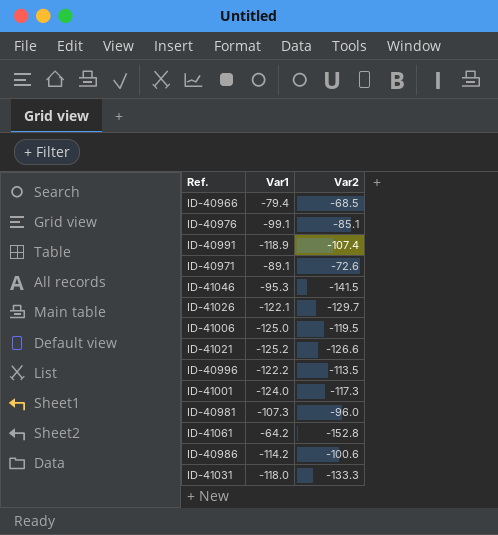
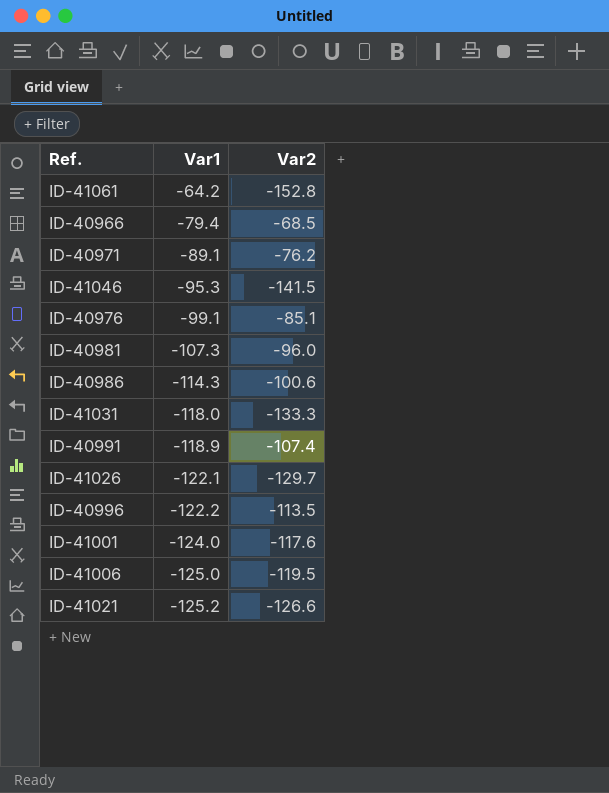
row order: none -> Var1 descending
ID-40971 | Var2: -72.6 -> -76.2
ID-40986 | Var1: -114.2 -> -114.3
ID-41001 | Var2: -117.3 -> -117.6

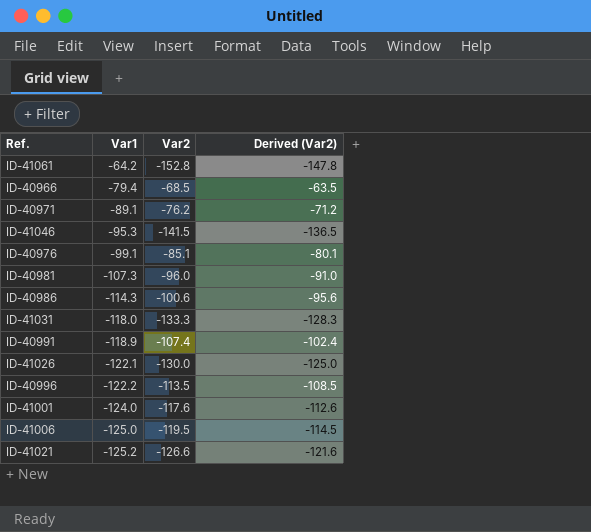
column Derived (Var2) | formula: none -> [Var2] + 5
ID-41026 | Var2: -129.7 -> -130.0

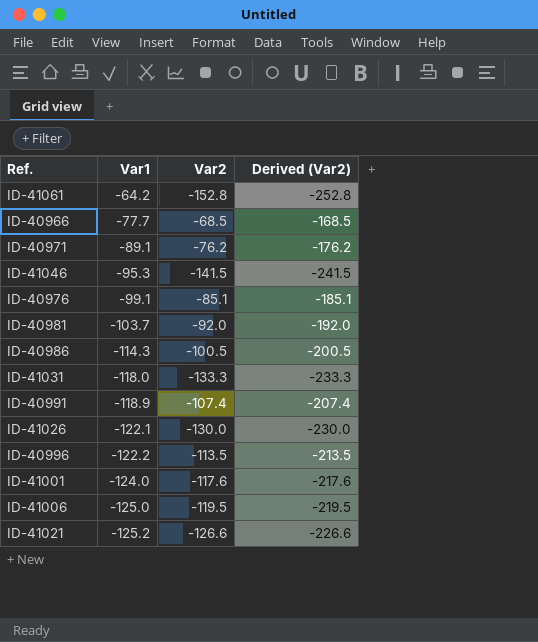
column Derived (Var2) | formula: [Var2] + 5 -> [Var2] - 100
ID-40966 | Var1: -79.4 -> -77.7
ID-40981 | Var1: -107.3 -> -103.7
ID-40981 | Var2: -96.0 -> -92.0
ID-40986 | Var2: -100.6 -> -100.5

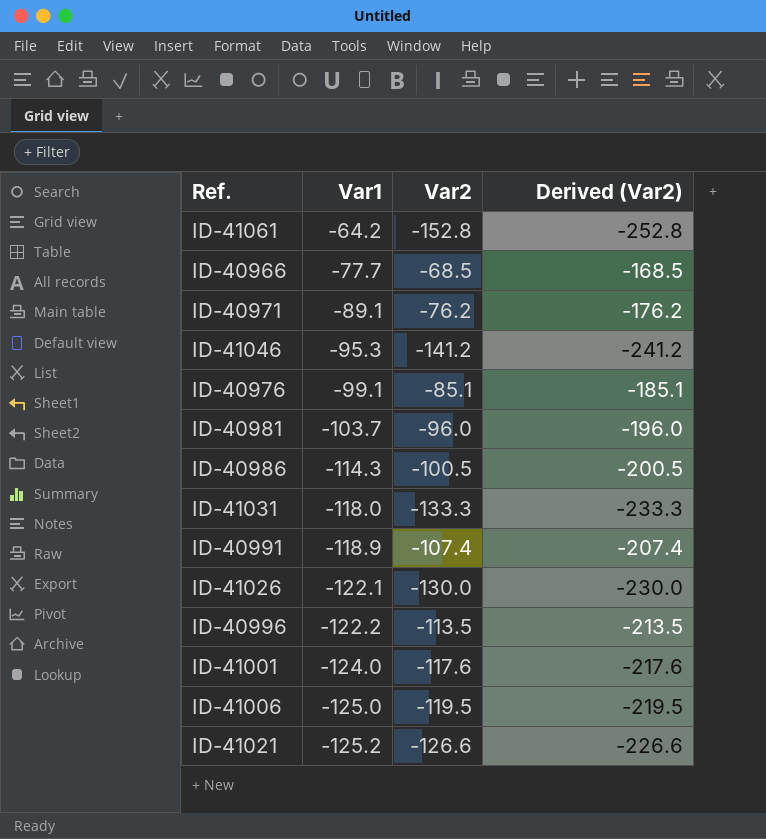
ID-41046 | Var2: -141.5 -> -141.2
ID-41046 | Derived (Var2): -241.5 -> -241.2
ID-40981 | Var2: -92.0 -> -96.0
ID-40981 | Derived (Var2): -192.0 -> -196.0

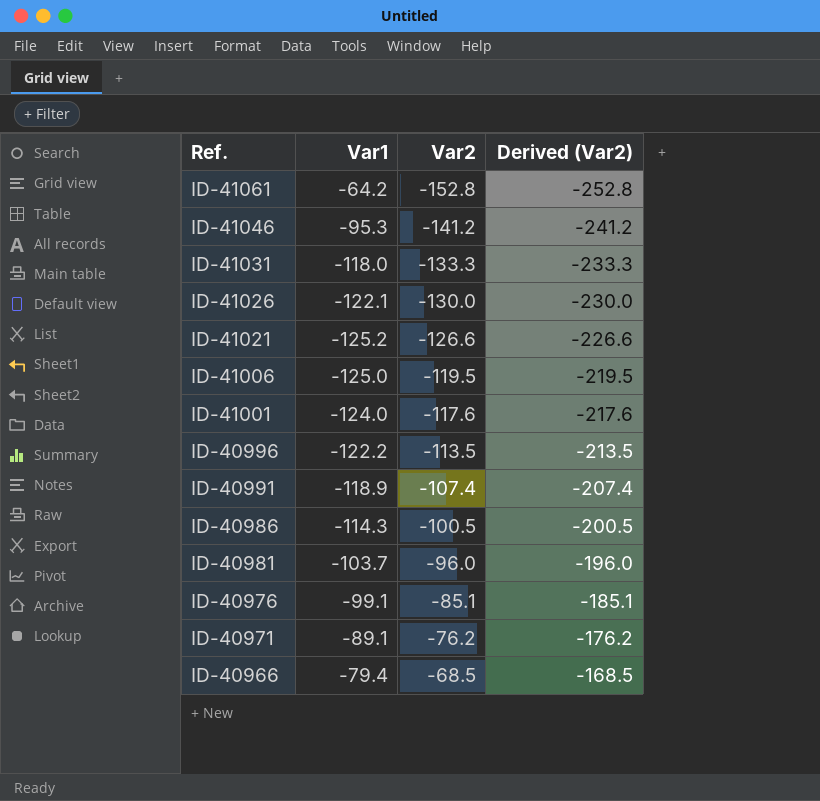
row order: Var1 descending -> Ref. descending
ID-40966 | Var1: -77.7 -> -79.4

